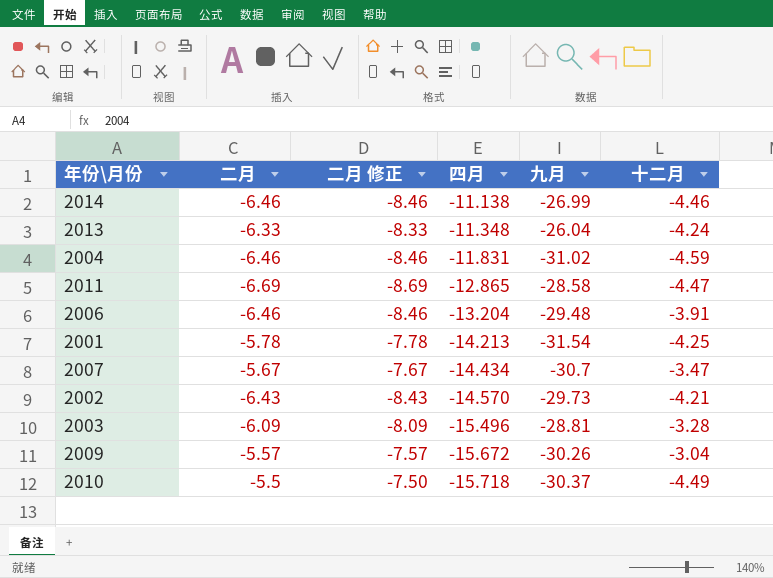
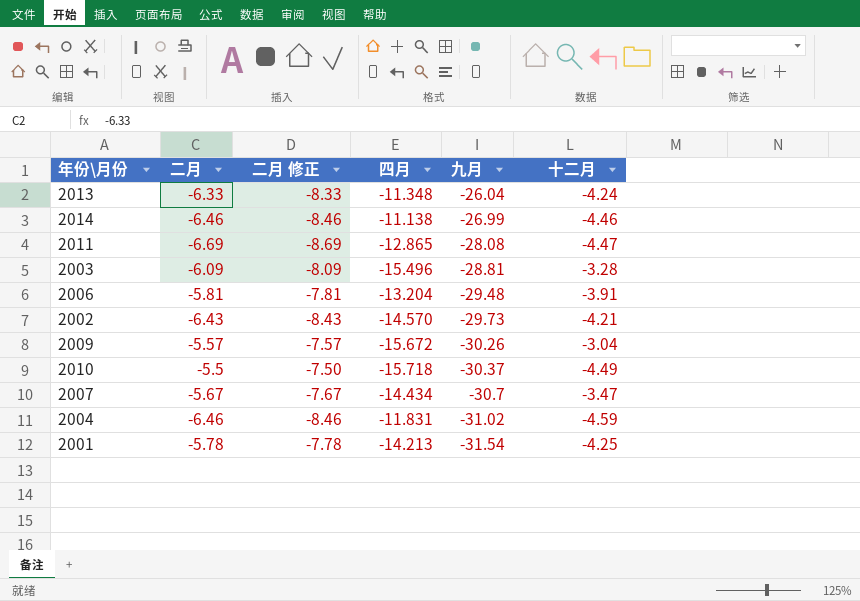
row order: 四月 descending -> 九月 descending
2011 | 九月: -28.58 -> -28.08
2006 | 二月: -6.46 -> -5.81
2006 | 二月 修正: -8.46 -> -7.81

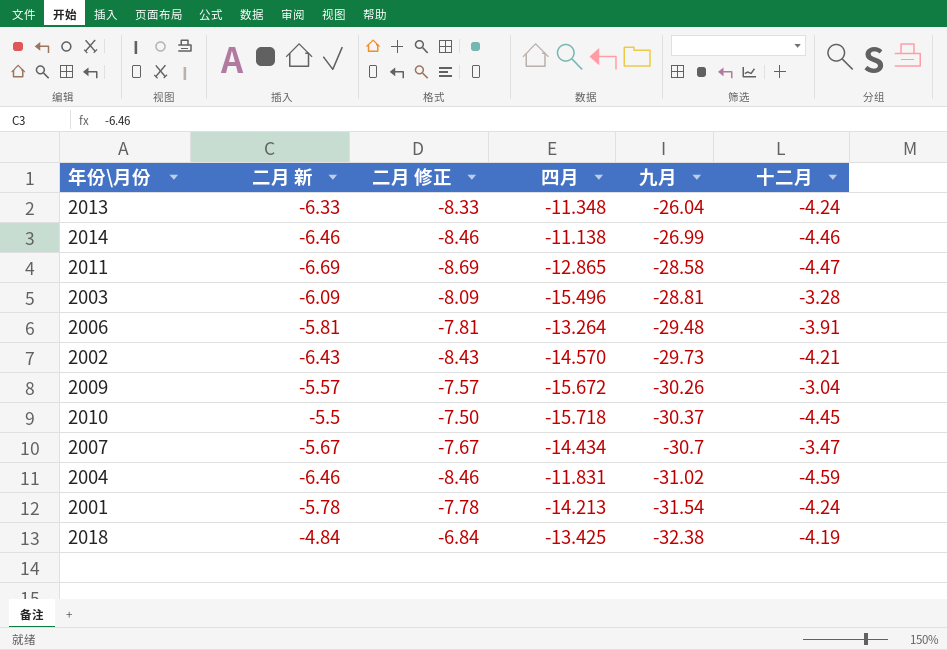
column name: 二月 -> 二月 新
2011 | 九月: -28.08 -> -28.58
2006 | 四月: -13.204 -> -13.264
2010 | 十二月: -4.49 -> -4.45
2001 | 十二月: -4.25 -> -4.24
row 2018: none -> -4.84 | -6.84 | -13.425 | -32.38 | -4.19

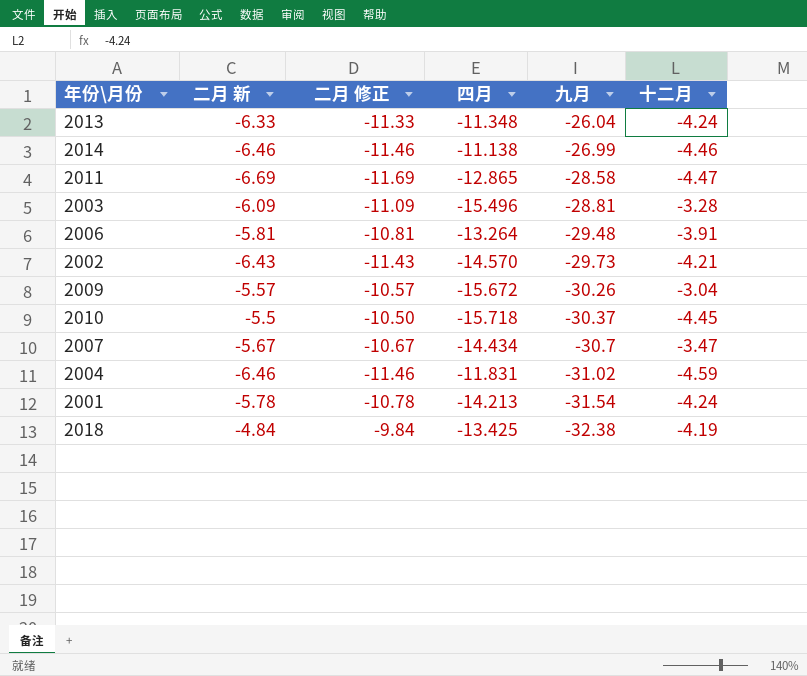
column 二月 修正 | formula: [二月 新] - 2 -> [二月 新] - 5

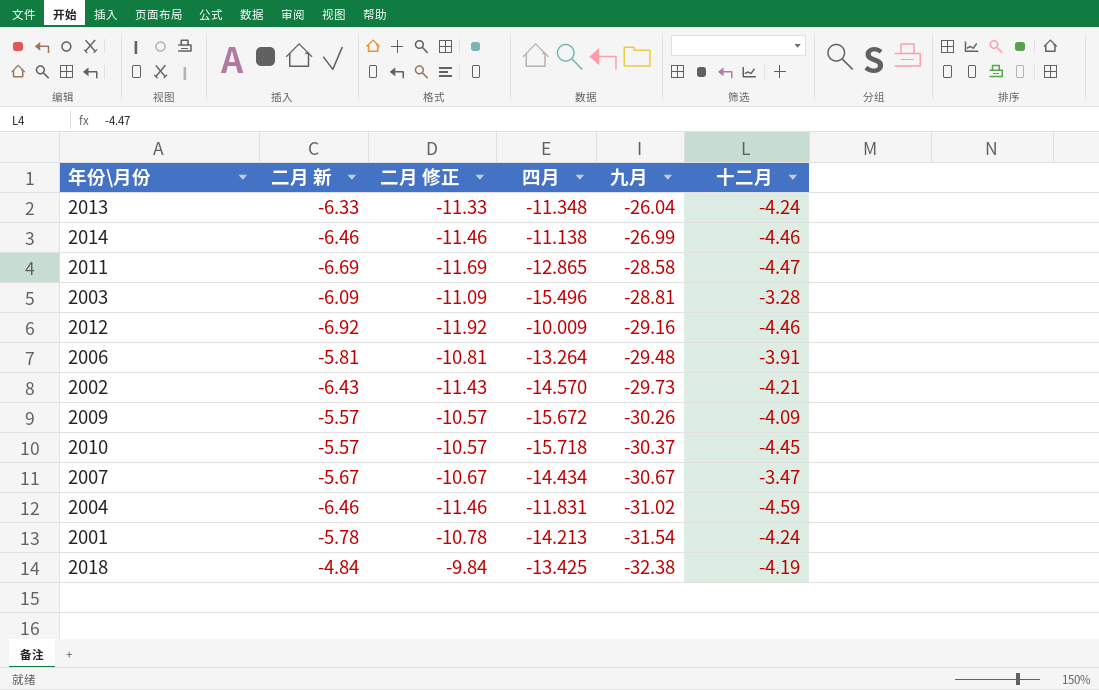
row 2012: none -> -6.92 | -11.92 | -10.009 | -29.16 | -4.46
2009 | 十二月: -3.04 -> -4.09
2010 | 二月 新: -5.5 -> -5.57
2010 | 二月 修正: -10.50 -> -10.57
2007 | 九月: -30.7 -> -30.67

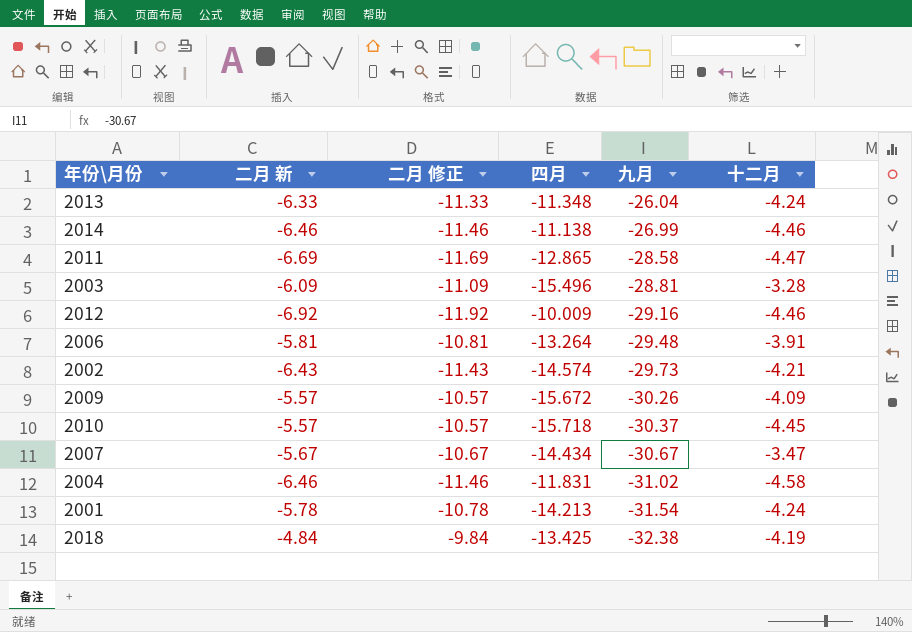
2002 | 四月: -14.570 -> -14.574
2004 | 十二月: -4.59 -> -4.58

